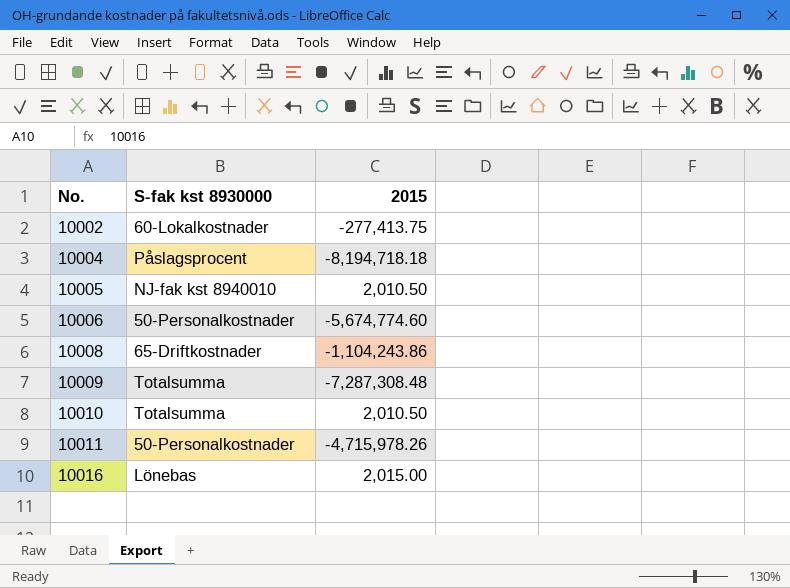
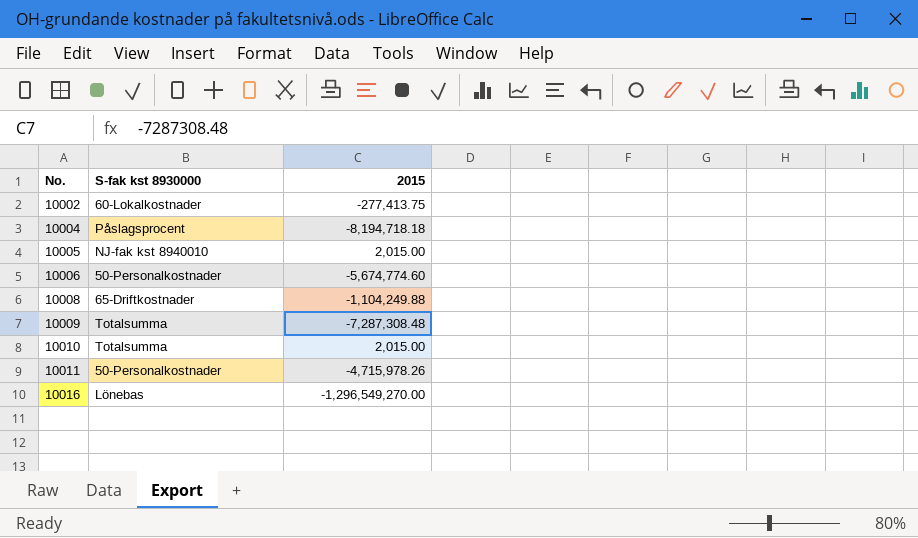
10005 | 2015: 2,010.50 -> 2,015.00
10008 | 2015: -1,104,243.86 -> -1,104,249.88
10010 | 2015: 2,010.50 -> 2,015.00
10016 | 2015: 2,015.00 -> -1,296,549,270.00

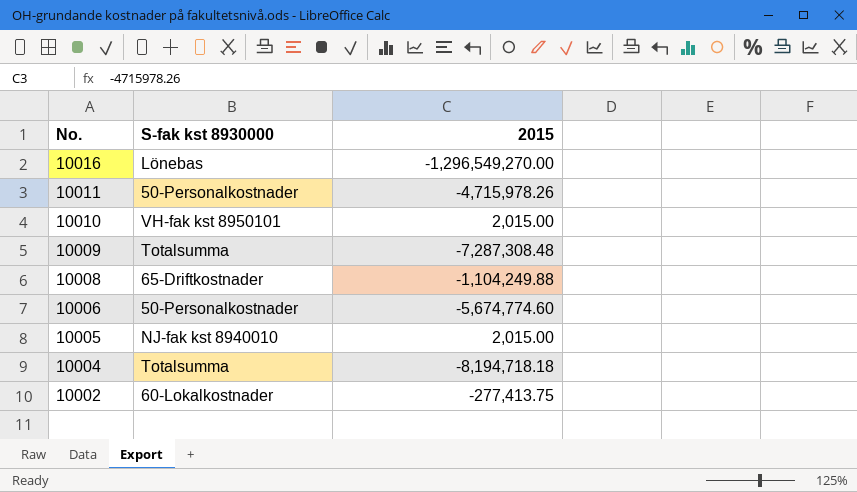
row order: No. ascending -> No. descending
10010 | S-fak kst 8930000: Totalsumma -> VH-fak kst 8950101
10004 | S-fak kst 8930000: Påslagsprocent -> Totalsumma

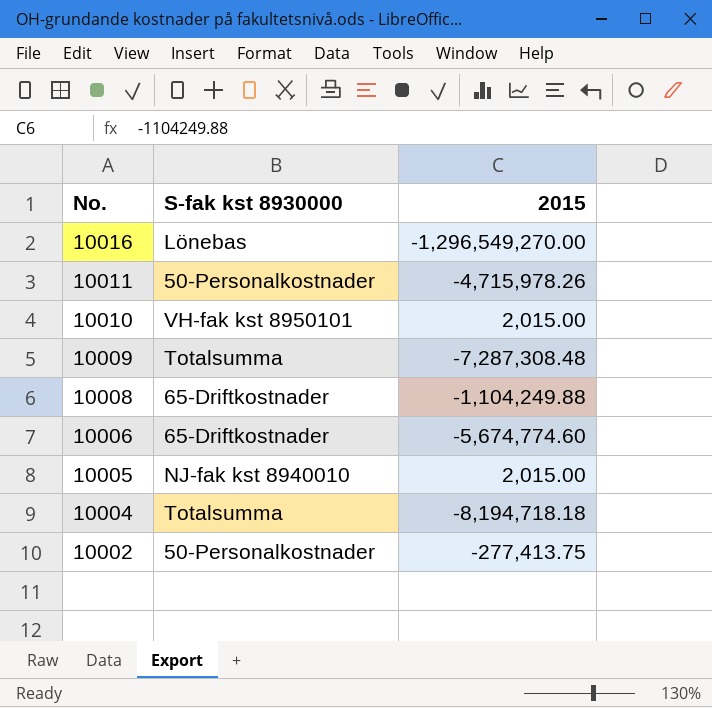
10006 | S-fak kst 8930000: 50-Personalkostnader -> 65-Driftkostnader
10002 | S-fak kst 8930000: 60-Lokalkostnader -> 50-Personalkostnader

